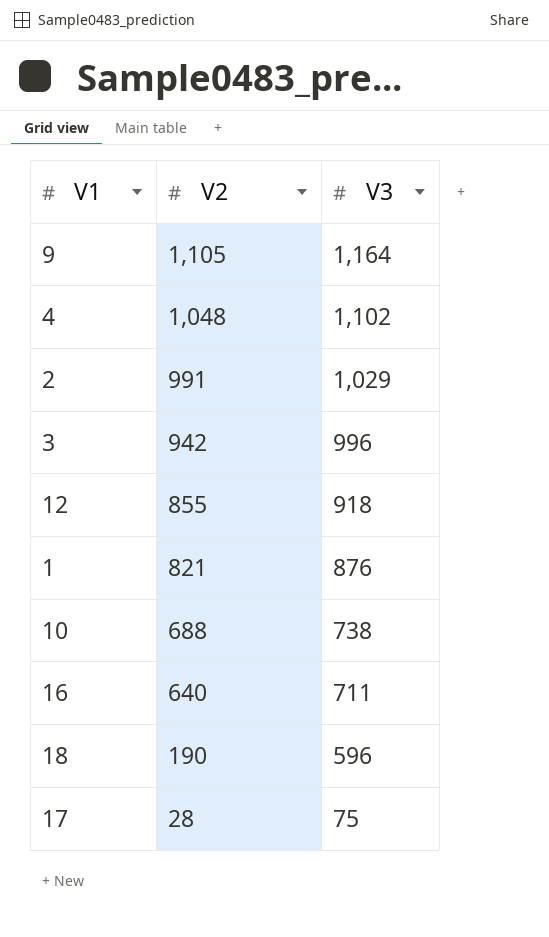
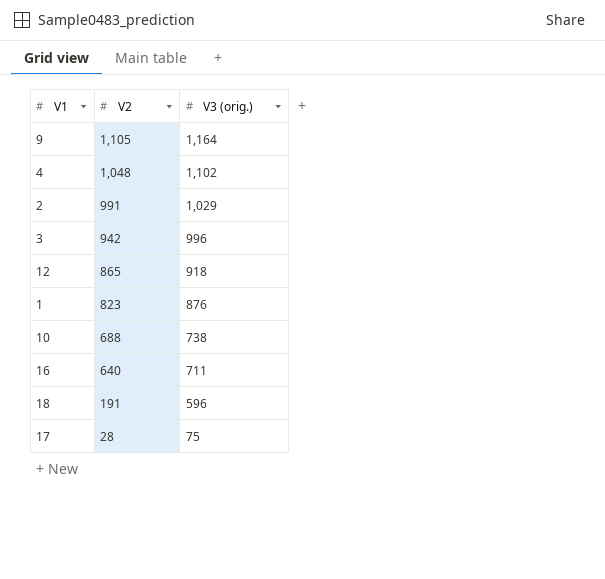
column name: V3 -> V3 (orig.)
12 | V2: 855 -> 865
1 | V2: 821 -> 823
18 | V2: 190 -> 191

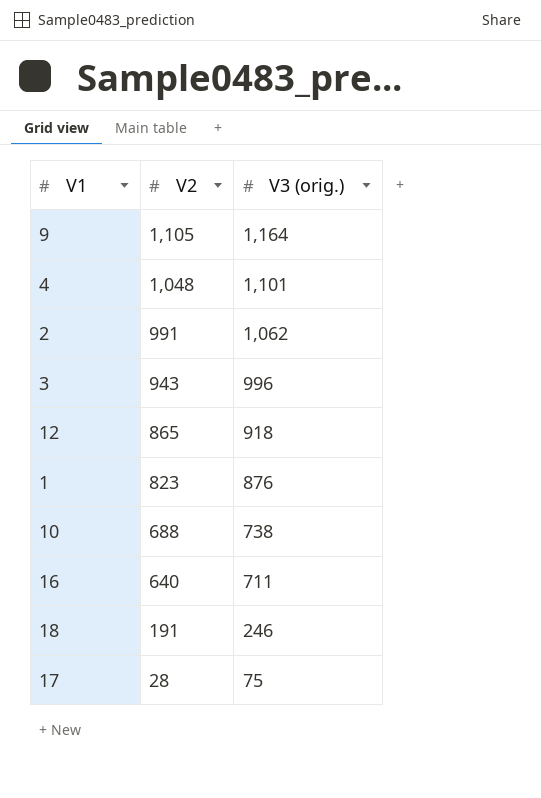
4 | V3 (orig.): 1,102 -> 1,101
2 | V3 (orig.): 1,029 -> 1,062
3 | V2: 942 -> 943
18 | V3 (orig.): 596 -> 246

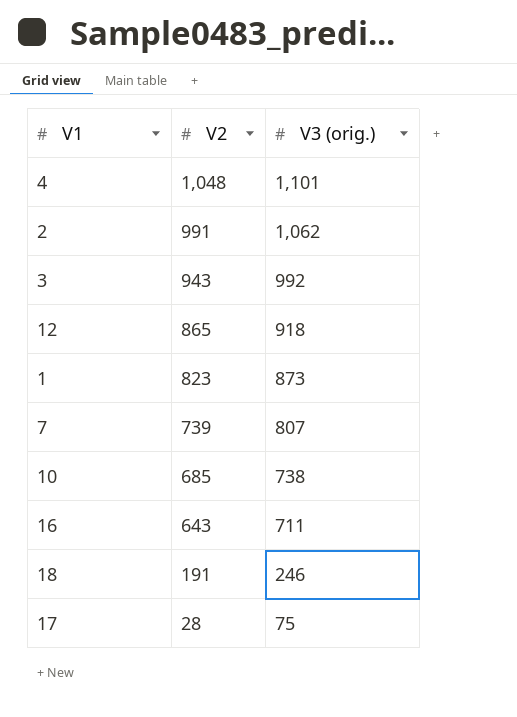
row 9: 1,105 | 1,164 -> none
3 | V3 (orig.): 996 -> 992
1 | V3 (orig.): 876 -> 873
row 7: none -> 739 | 807
10 | V2: 688 -> 685
16 | V2: 640 -> 643

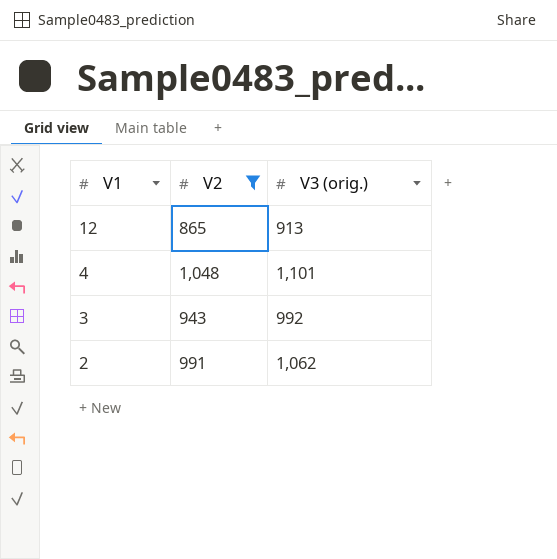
filter: none -> V2 >= 865
row order: V2 descending -> V1 descending
12 | V3 (orig.): 918 -> 913

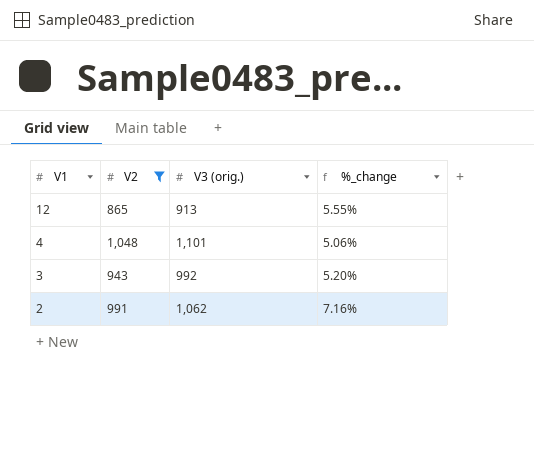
column %_change | formula: none -> ([V3 (orig.)] - [V2]) / [V2]

